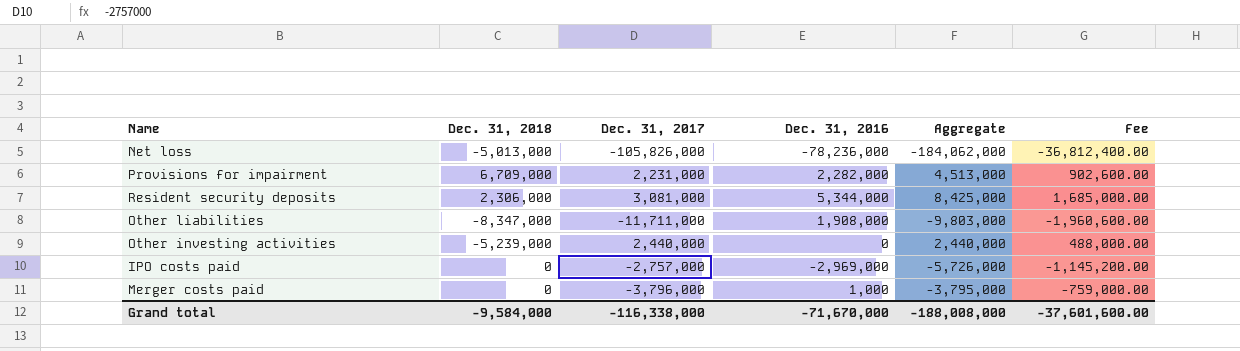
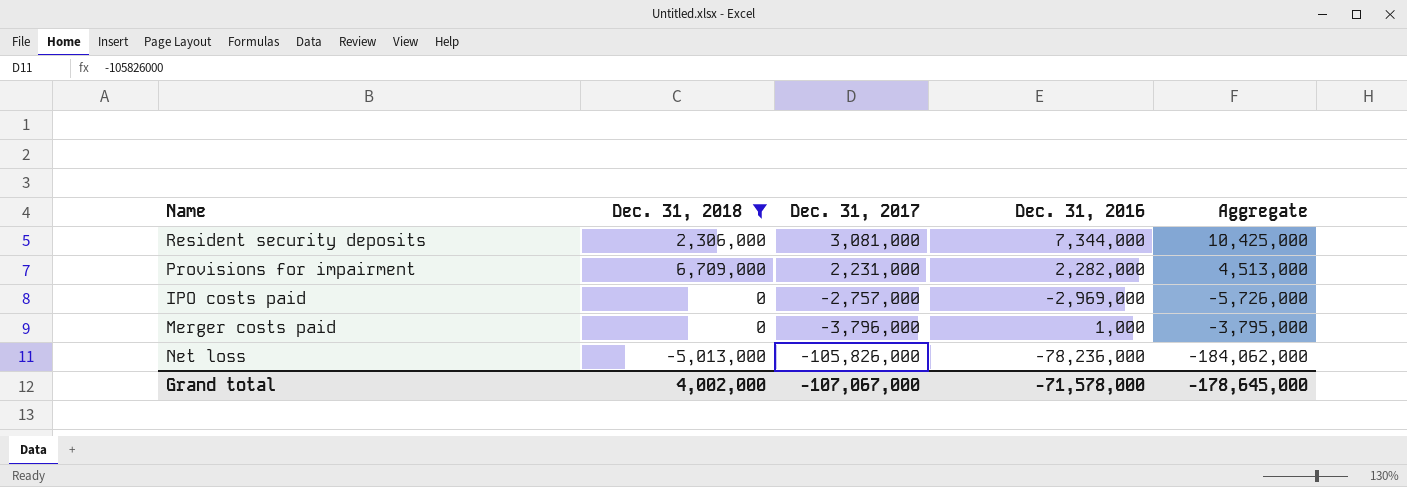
filter: none -> Dec. 31, 2018 >= -5,013,000
row order: none -> Dec. 31, 2017 descending
column Fee | formula: [Aggregate] * 0.2 -> none
Resident security deposits | Dec. 31, 2016: 5,344,000 -> 7,344,000
Resident security deposits | Aggregate: 8,425,000 -> 10,425,000
Grand total | Dec. 31, 2018: -9,584,000 -> 4,002,000
Grand total | Dec. 31, 2017: -116,338,000 -> -107,067,000
Grand total | Dec. 31, 2016: -71,670,000 -> -71,578,000
Grand total | Aggregate: -188,008,000 -> -178,645,000

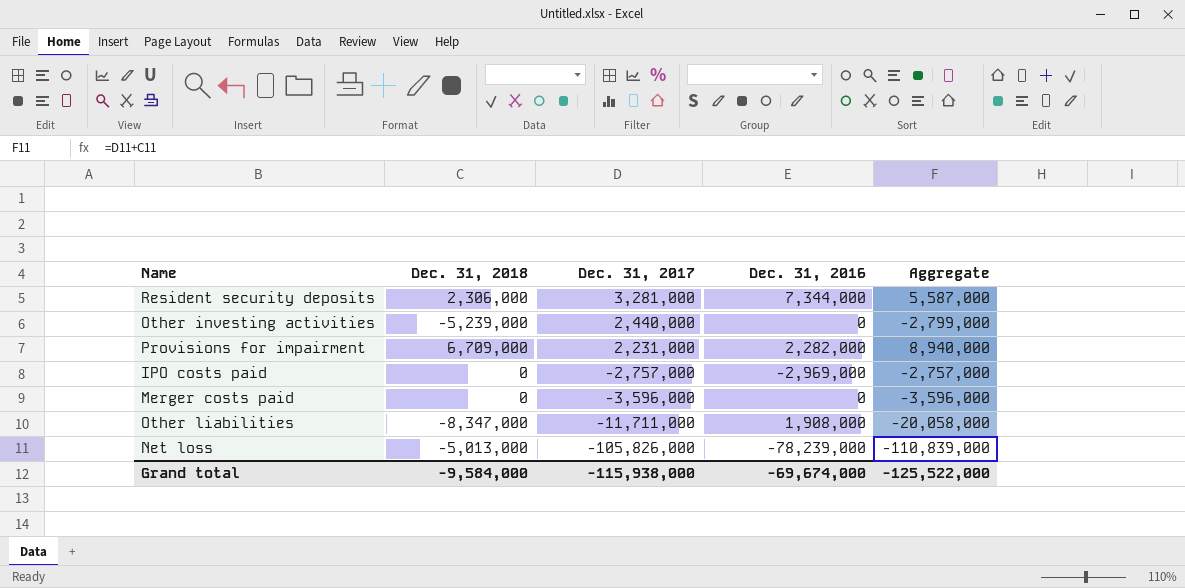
filter: Dec. 31, 2018 >= -5,013,000 -> none
column Aggregate | formula: [Dec. 31, 2017] + [Dec. 31, 2016] -> [Dec. 31, 2018] + [Dec. 31, 2017]
Resident security deposits | Dec. 31, 2017: 3,081,000 -> 3,281,000
Merger costs paid | Dec. 31, 2017: -3,796,000 -> -3,596,000
Merger costs paid | Dec. 31, 2016: 1,000 -> 0
Net loss | Dec. 31, 2016: -78,236,000 -> -78,239,000
Grand total | Dec. 31, 2018: 4,002,000 -> -9,584,000
Grand total | Dec. 31, 2017: -107,067,000 -> -115,938,000
Grand total | Dec. 31, 2016: -71,578,000 -> -69,674,000
Grand total | Aggregate: -178,645,000 -> -125,522,000

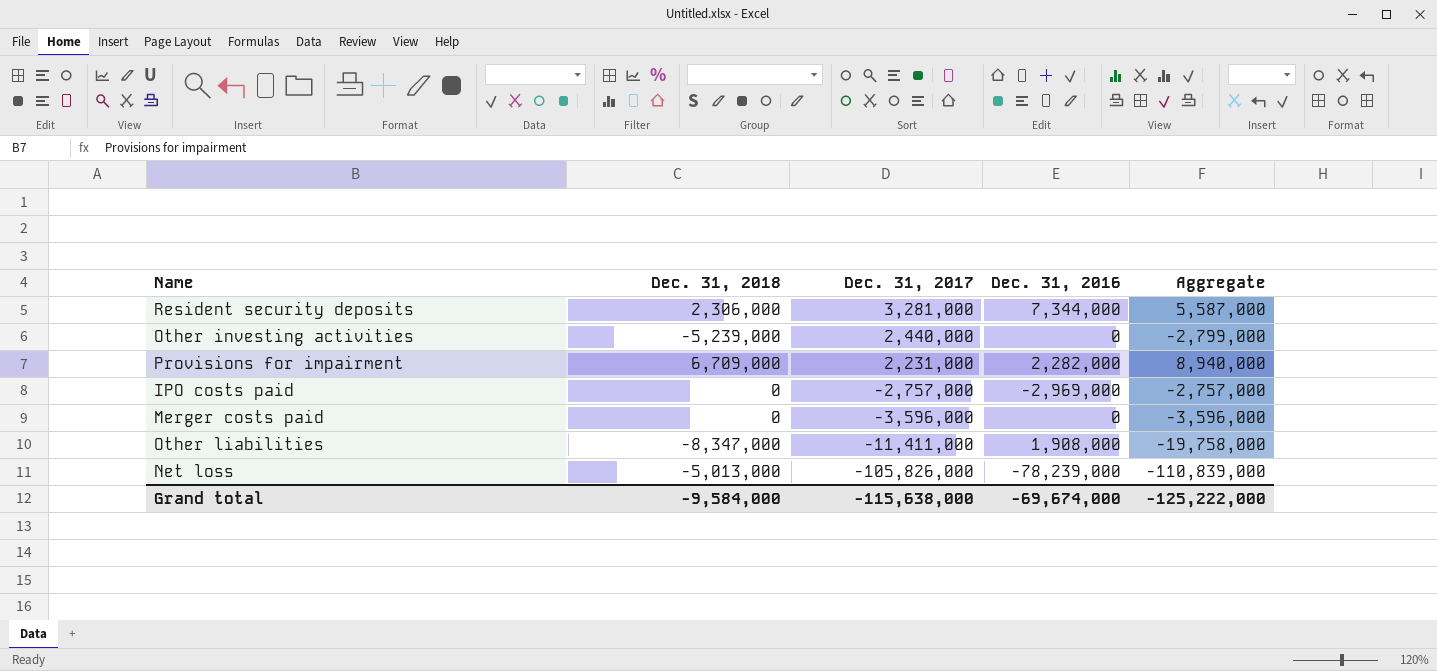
Other liabilities | Dec. 31, 2017: -11,711,000 -> -11,411,000
Other liabilities | Aggregate: -20,058,000 -> -19,758,000
Grand total | Dec. 31, 2017: -115,938,000 -> -115,638,000
Grand total | Aggregate: -125,522,000 -> -125,222,000

